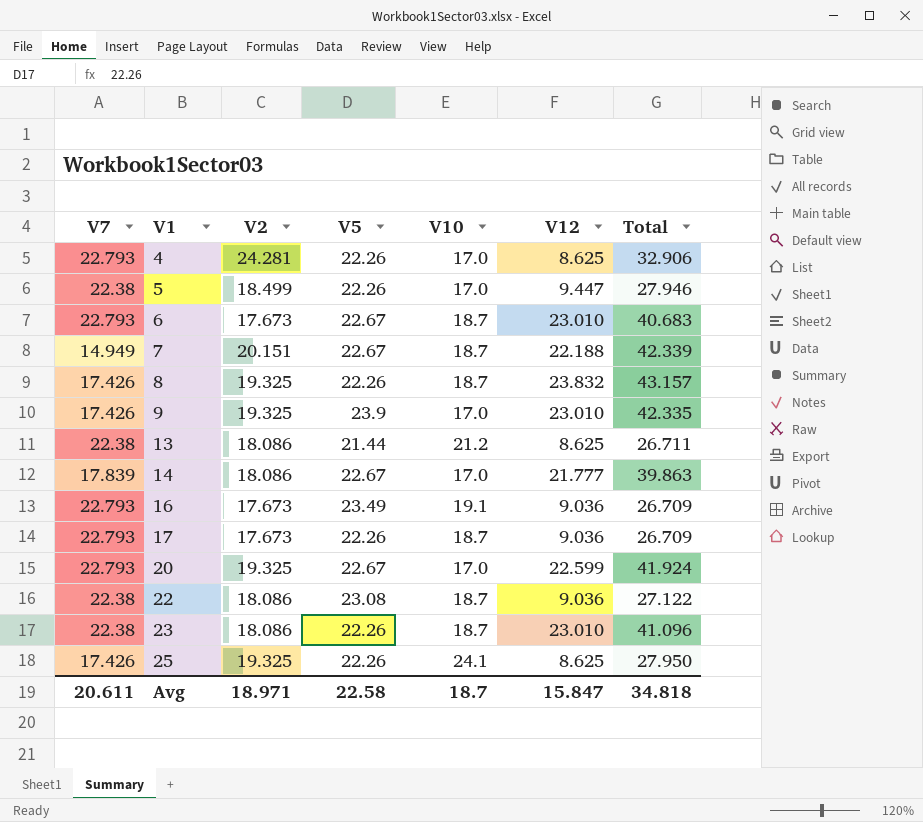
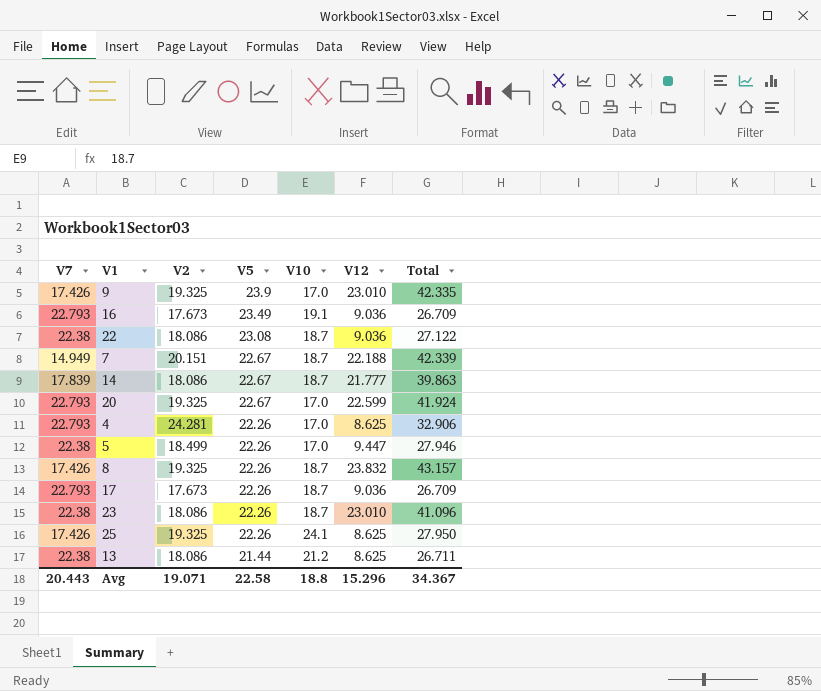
row order: V1 ascending -> V5 descending
row 6: 22.793 | 17.673 | 22.67 | 18.7 | 23.010 | 40.683 -> none
14 | V10: 17.0 -> 18.7
Avg | V7: 20.611 -> 20.443
Avg | V2: 18.971 -> 19.071
Avg | V10: 18.7 -> 18.8
Avg | V12: 15.847 -> 15.296
Avg | Total: 34.818 -> 34.367

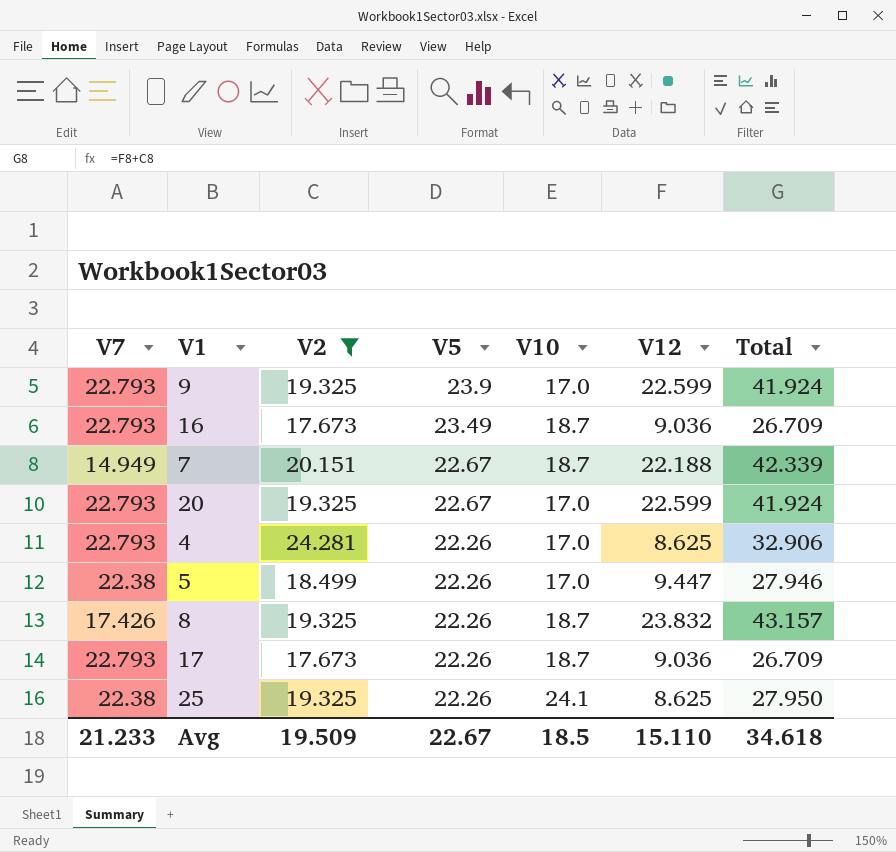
filter: none -> V2 != 18.086
9 | V7: 17.426 -> 22.793
9 | V12: 23.010 -> 22.599
9 | Total: 42.335 -> 41.924
16 | V10: 19.1 -> 18.7
25 | V7: 17.426 -> 22.38
Avg | V7: 20.443 -> 21.233
Avg | V2: 19.071 -> 19.509
Avg | V5: 22.58 -> 22.67
Avg | V10: 18.8 -> 18.5
Avg | V12: 15.296 -> 15.110
Avg | Total: 34.367 -> 34.618

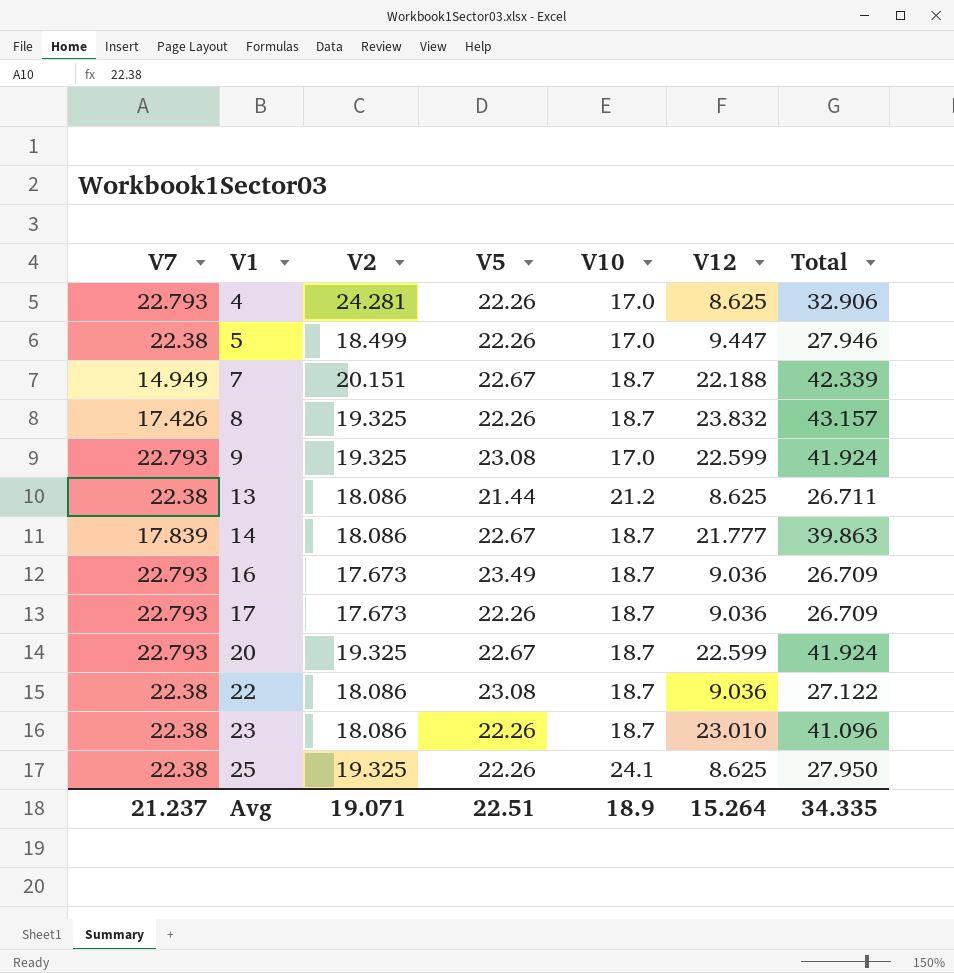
filter: V2 != 18.086 -> none
row order: V5 descending -> V1 ascending
9 | V5: 23.9 -> 23.08
20 | V10: 17.0 -> 18.7
Avg | V7: 21.233 -> 21.237
Avg | V2: 19.509 -> 19.071
Avg | V5: 22.67 -> 22.51
Avg | V10: 18.5 -> 18.9
Avg | V12: 15.110 -> 15.264
Avg | Total: 34.618 -> 34.335

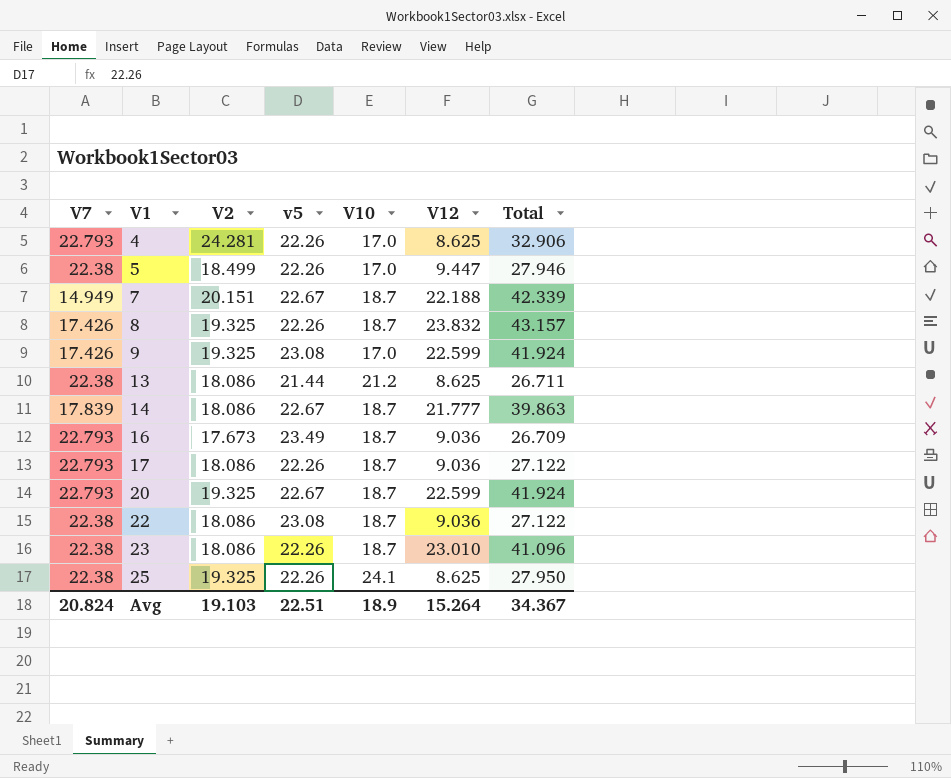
column name: V5 -> v5
9 | V7: 22.793 -> 17.426
17 | V2: 17.673 -> 18.086
17 | Total: 26.709 -> 27.122
Avg | V7: 21.237 -> 20.824
Avg | V2: 19.071 -> 19.103
Avg | Total: 34.335 -> 34.367

